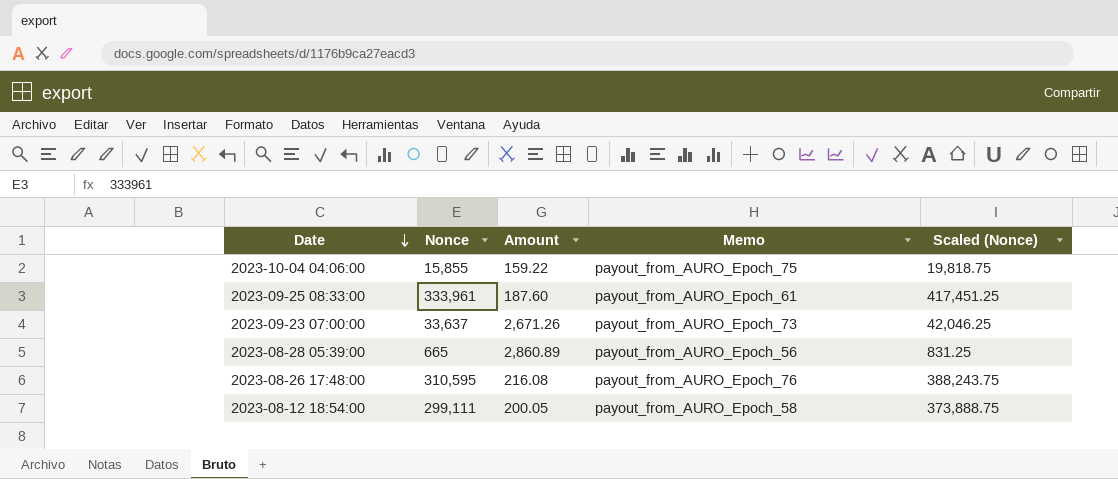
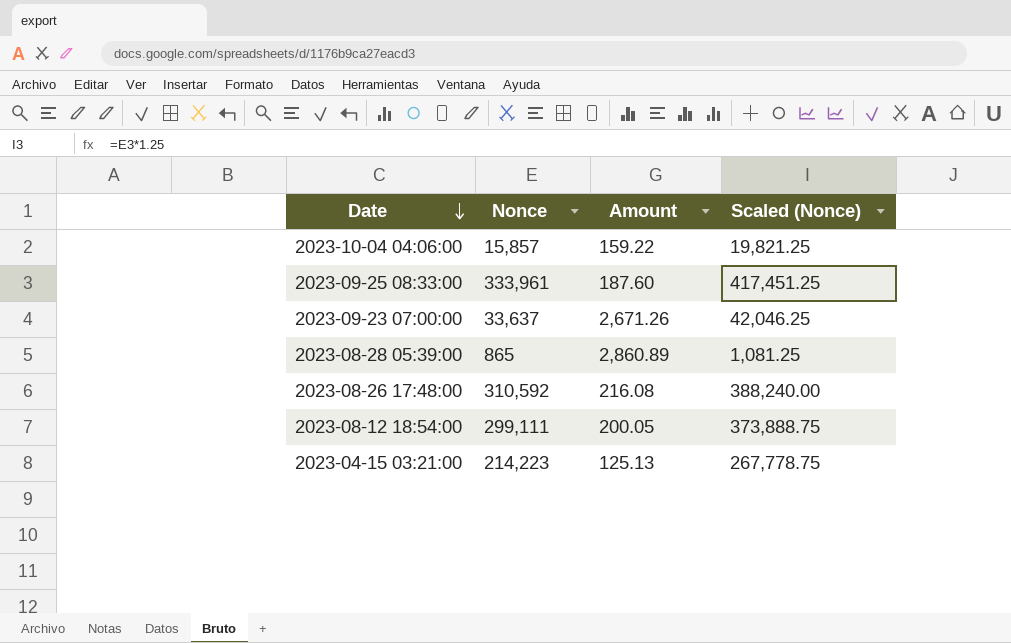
column Memo | position: 4 -> none
2023-10-04 04:06:00 | Nonce: 15,855 -> 15,857
2023-10-04 04:06:00 | Scaled (Nonce): 19,818.75 -> 19,821.25
2023-08-28 05:39:00 | Nonce: 665 -> 865
2023-08-28 05:39:00 | Scaled (Nonce): 831.25 -> 1,081.25
2023-08-26 17:48:00 | Nonce: 310,595 -> 310,592
2023-08-26 17:48:00 | Scaled (Nonce): 388,243.75 -> 388,240.00
row 2023-04-15 03:21:00: none -> 214,223 | 125.13 | 267,778.75

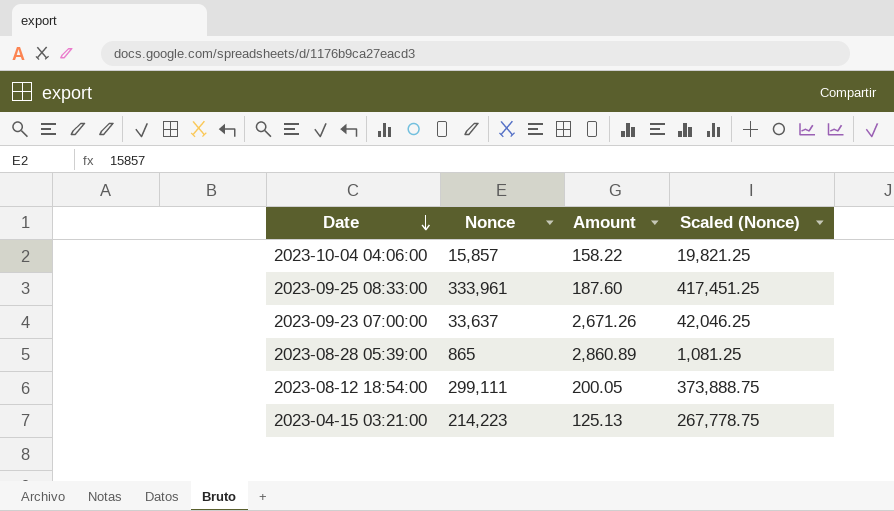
row 2023-08-26 17:48:00: 310,592 | 216.08 | 388,240.00 -> none
2023-10-04 04:06:00 | Amount: 159.22 -> 158.22

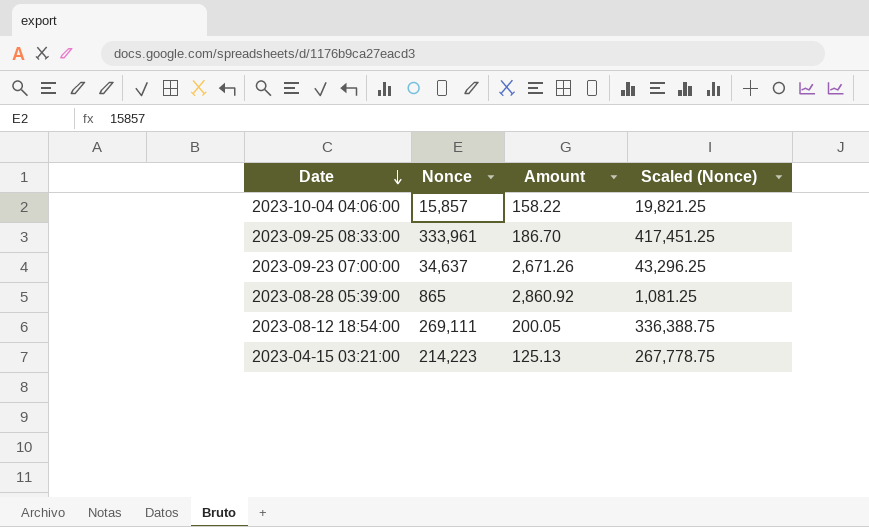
2023-09-25 08:33:00 | Amount: 187.60 -> 186.70
2023-09-23 07:00:00 | Nonce: 33,637 -> 34,637
2023-09-23 07:00:00 | Scaled (Nonce): 42,046.25 -> 43,296.25
2023-08-28 05:39:00 | Amount: 2,860.89 -> 2,860.92
2023-08-12 18:54:00 | Nonce: 299,111 -> 269,111
2023-08-12 18:54:00 | Scaled (Nonce): 373,888.75 -> 336,388.75

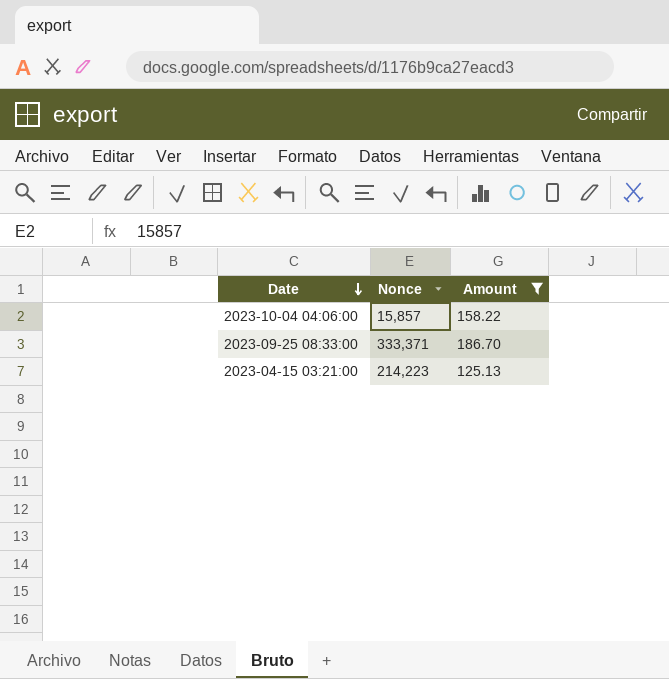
filter: none -> Amount <= 186.70
column Scaled (Nonce) | formula: [Nonce] * 1.25 -> none
2023-09-25 08:33:00 | Nonce: 333,961 -> 333,371

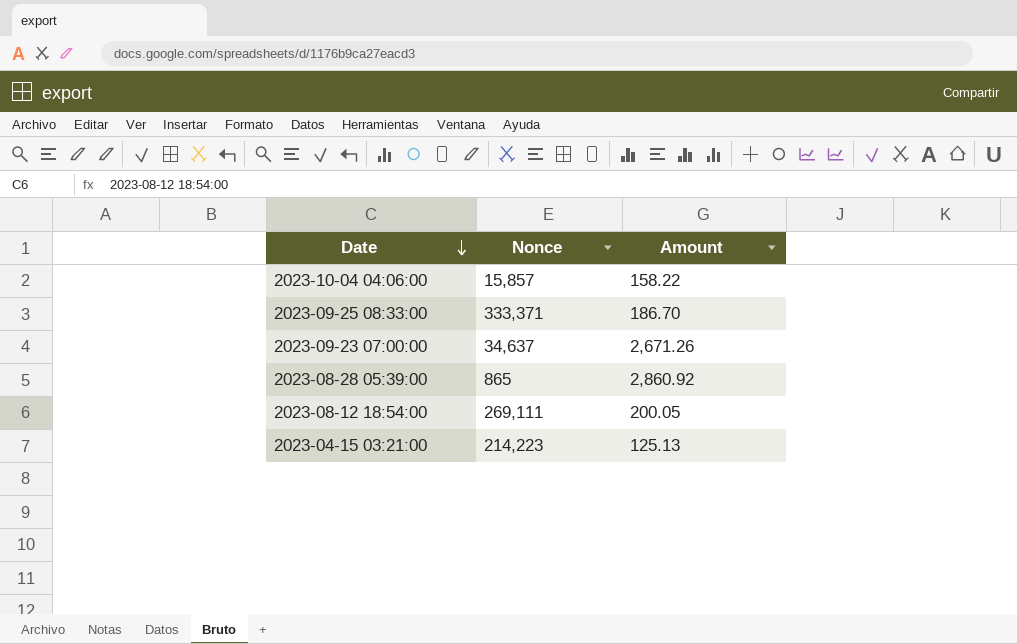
filter: Amount <= 186.70 -> none

